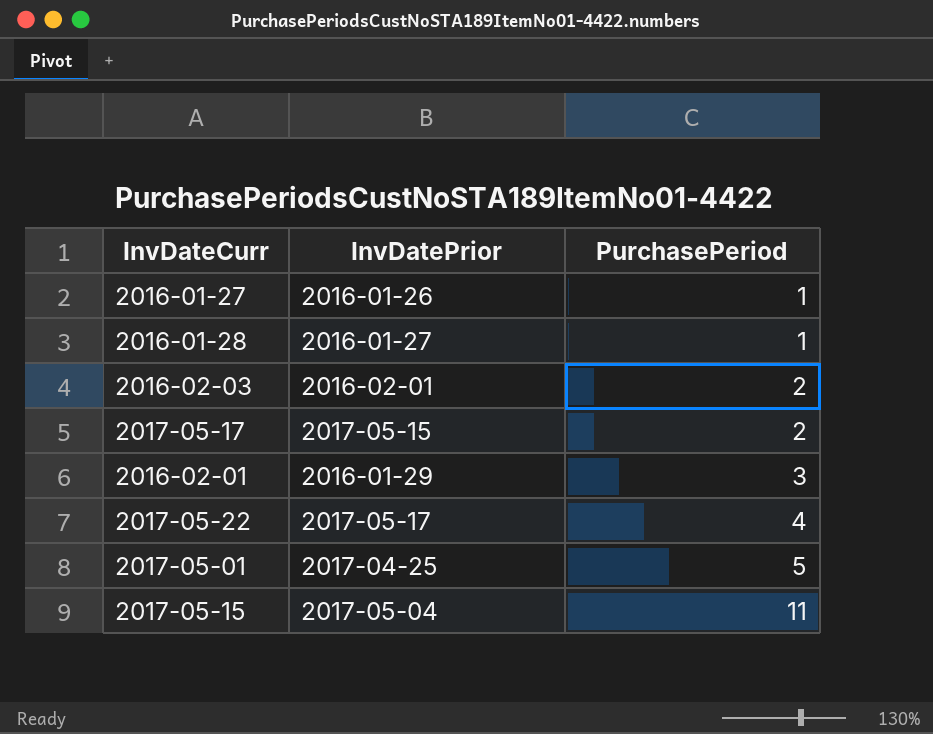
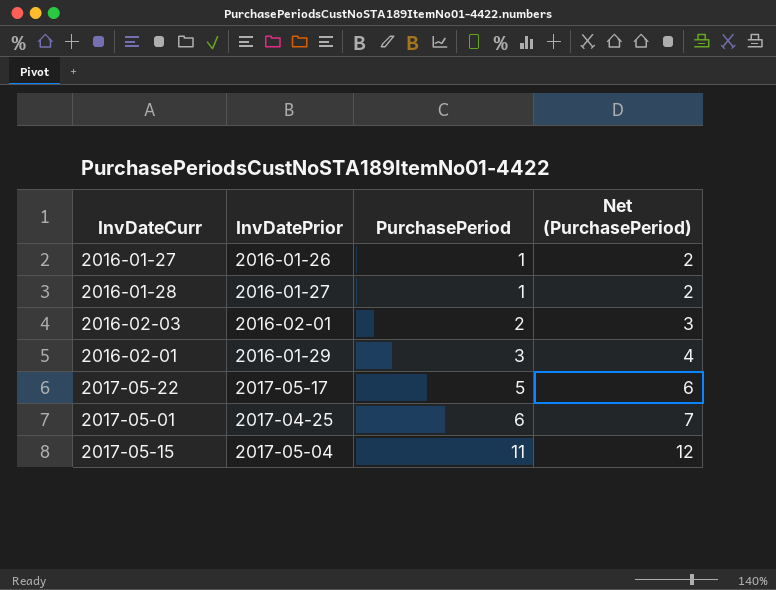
column Net (PurchasePeriod) | formula: none -> [PurchasePeriod] + 1
row 2017-05-17: 2017-05-15 | 2 -> none
2017-05-22 | PurchasePeriod: 4 -> 5
2017-05-01 | PurchasePeriod: 5 -> 6

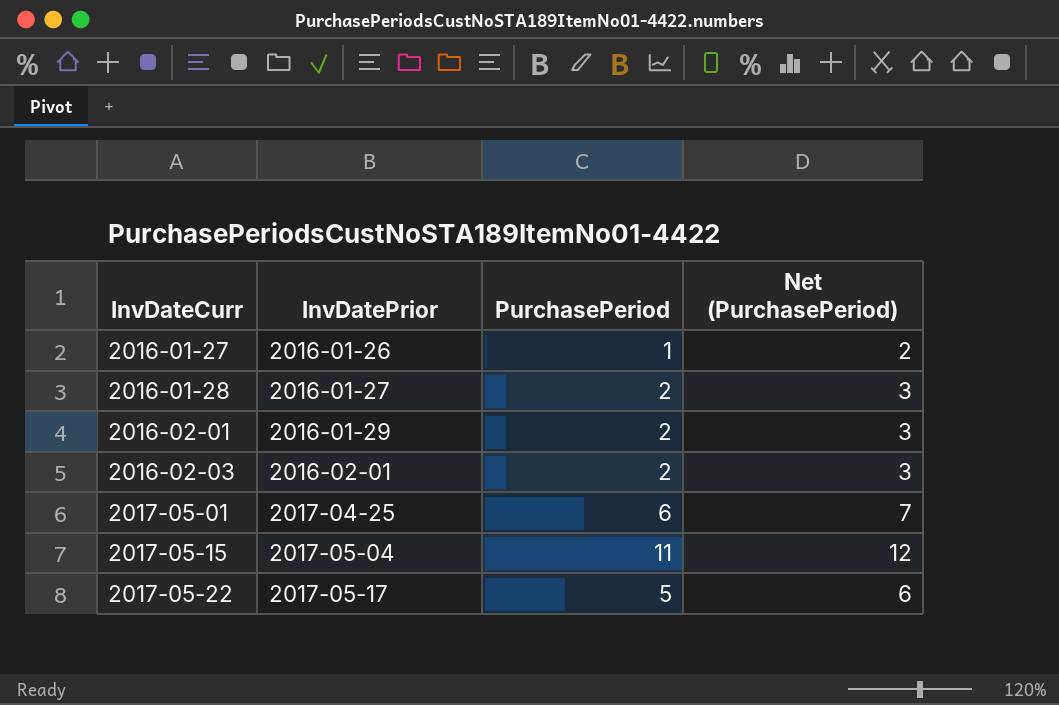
row order: PurchasePeriod ascending -> InvDateCurr ascending
2016-01-28 | PurchasePeriod: 1 -> 2
2016-01-28 | Net (PurchasePeriod): 2 -> 3
2016-02-01 | PurchasePeriod: 3 -> 2
2016-02-01 | Net (PurchasePeriod): 4 -> 3

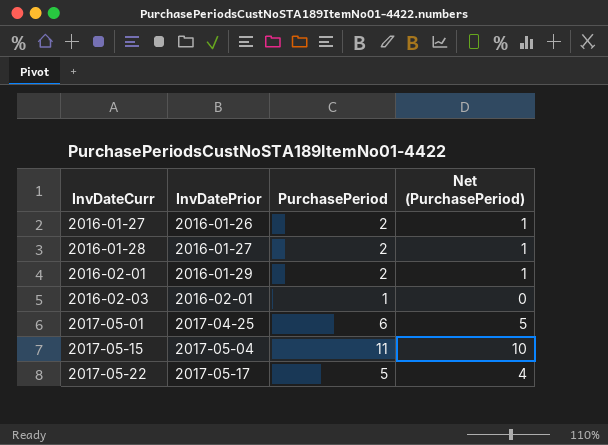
column Net (PurchasePeriod) | formula: [PurchasePeriod] + 1 -> [PurchasePeriod] - 1
2016-01-27 | PurchasePeriod: 1 -> 2
2016-02-03 | PurchasePeriod: 2 -> 1

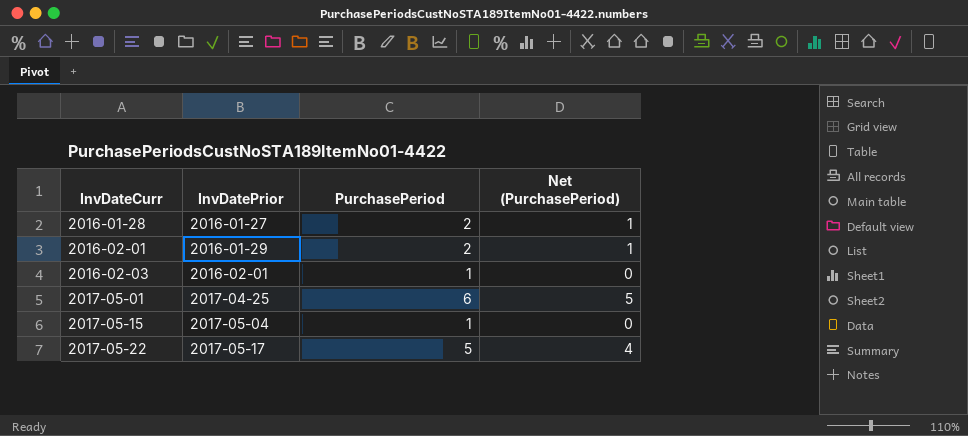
row 2016-01-27: 2016-01-26 | 2 | 1 -> none
2017-05-15 | PurchasePeriod: 11 -> 1
2017-05-15 | Net (PurchasePeriod): 10 -> 0

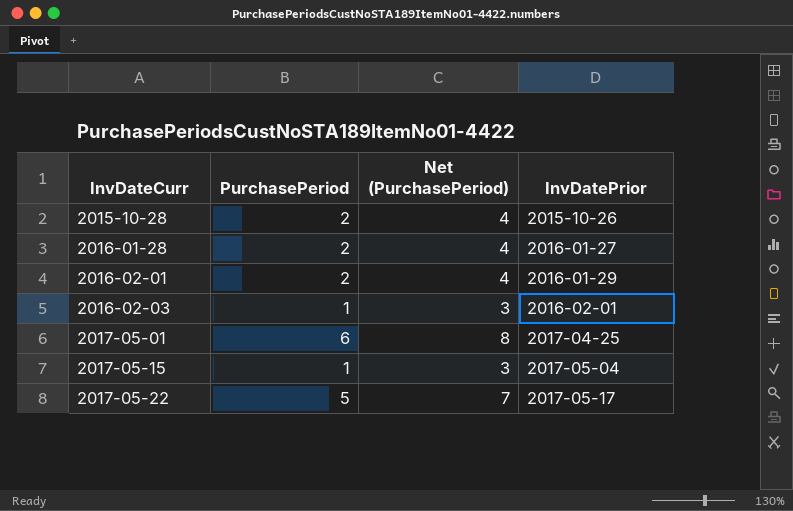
column Net (PurchasePeriod) | formula: [PurchasePeriod] - 1 -> [PurchasePeriod] + 2
column InvDatePrior | position: 2 -> 4
row 2015-10-28: none -> 2 | 4 | 2015-10-26

